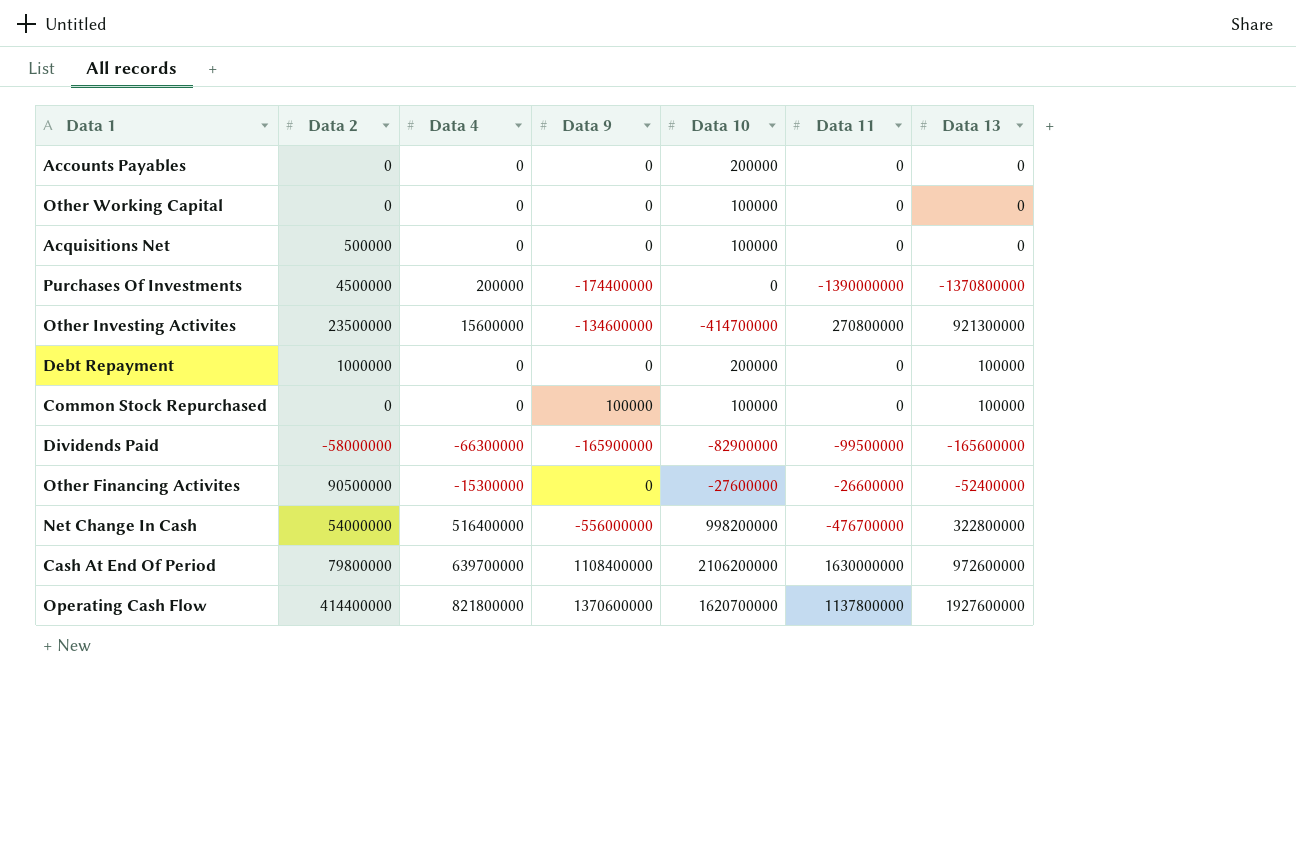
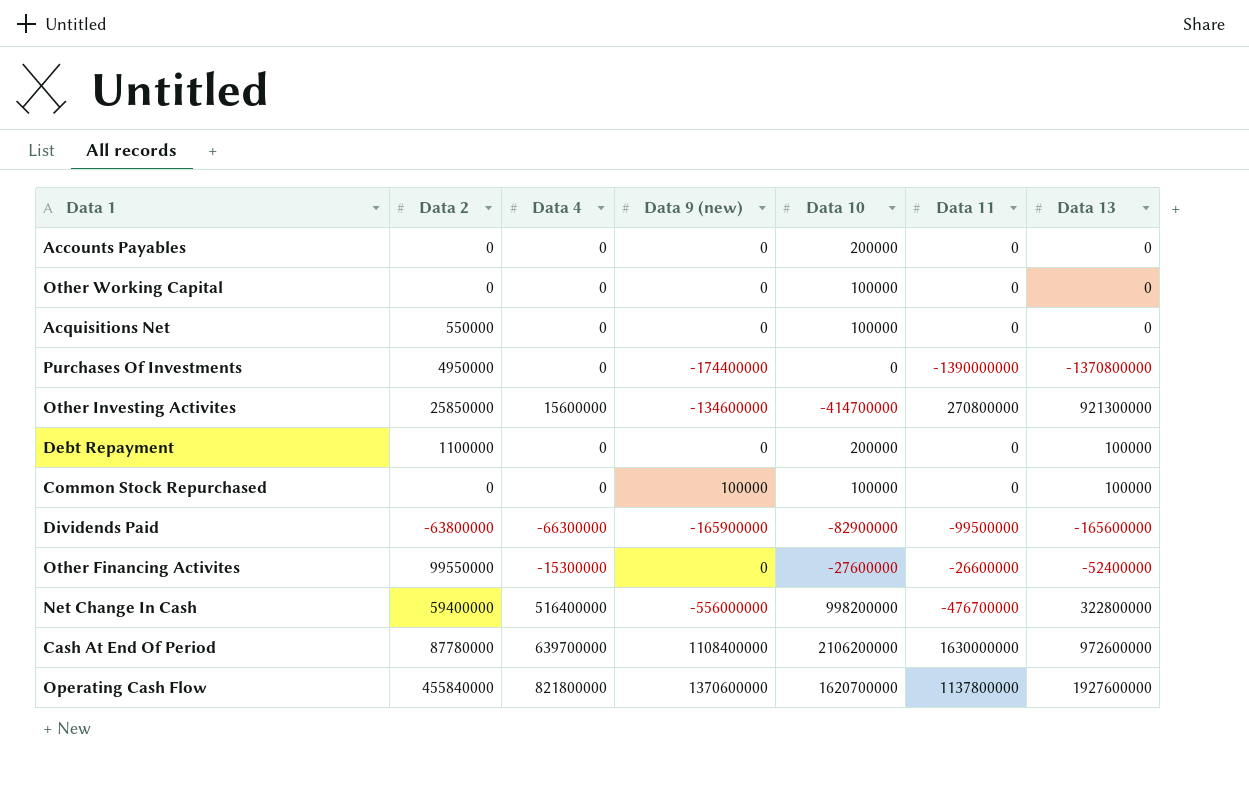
column name: Data 9 -> Data 9 (new)
Acquisitions Net | Data 2: 500000 -> 550000
Purchases Of Investments | Data 2: 4500000 -> 4950000
Purchases Of Investments | Data 4: 200000 -> 0
Other Investing Activites | Data 2: 23500000 -> 25850000
Debt Repayment | Data 2: 1000000 -> 1100000
Dividends Paid | Data 2: -58000000 -> -63800000
Other Financing Activites | Data 2: 90500000 -> 99550000
Net Change In Cash | Data 2: 54000000 -> 59400000
Cash At End Of Period | Data 2: 79800000 -> 87780000
Operating Cash Flow | Data 2: 414400000 -> 455840000

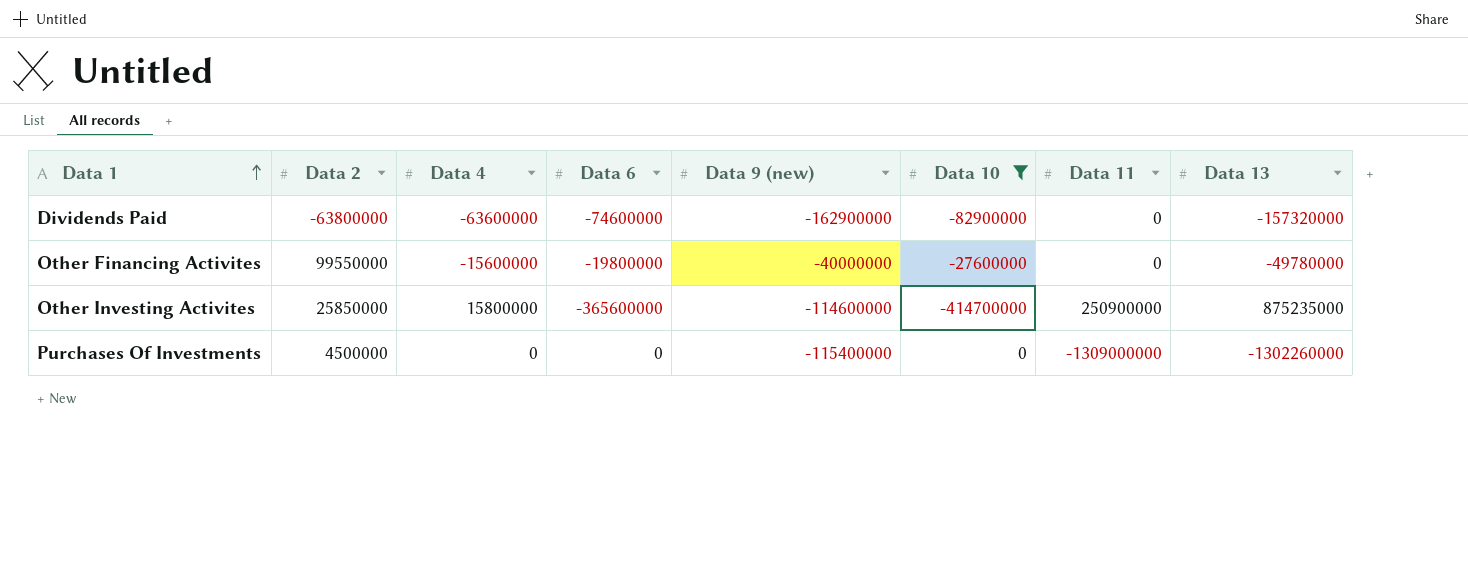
filter: none -> Data 10 <= 0
row order: none -> Data 1 ascending
column Data 6 | position: none -> 4
Dividends Paid | Data 4: -66300000 -> -63600000
Dividends Paid | Data 9 (new): -165900000 -> -162900000
Dividends Paid | Data 11: -99500000 -> 0
Dividends Paid | Data 13: -165600000 -> -157320000
Other Financing Activites | Data 4: -15300000 -> -15600000
Other Financing Activites | Data 9 (new): 0 -> -40000000
Other Financing Activites | Data 11: -26600000 -> 0
Other Financing Activites | Data 13: -52400000 -> -49780000
Other Investing Activites | Data 4: 15600000 -> 15800000
Other Investing Activites | Data 9 (new): -134600000 -> -114600000
Other Investing Activites | Data 11: 270800000 -> 250900000
Other Investing Activites | Data 13: 921300000 -> 875235000
Purchases Of Investments | Data 2: 4950000 -> 4500000
Purchases Of Investments | Data 9 (new): -174400000 -> -115400000
Purchases Of Investments | Data 11: -1390000000 -> -1309000000
Purchases Of Investments | Data 13: -1370800000 -> -1302260000

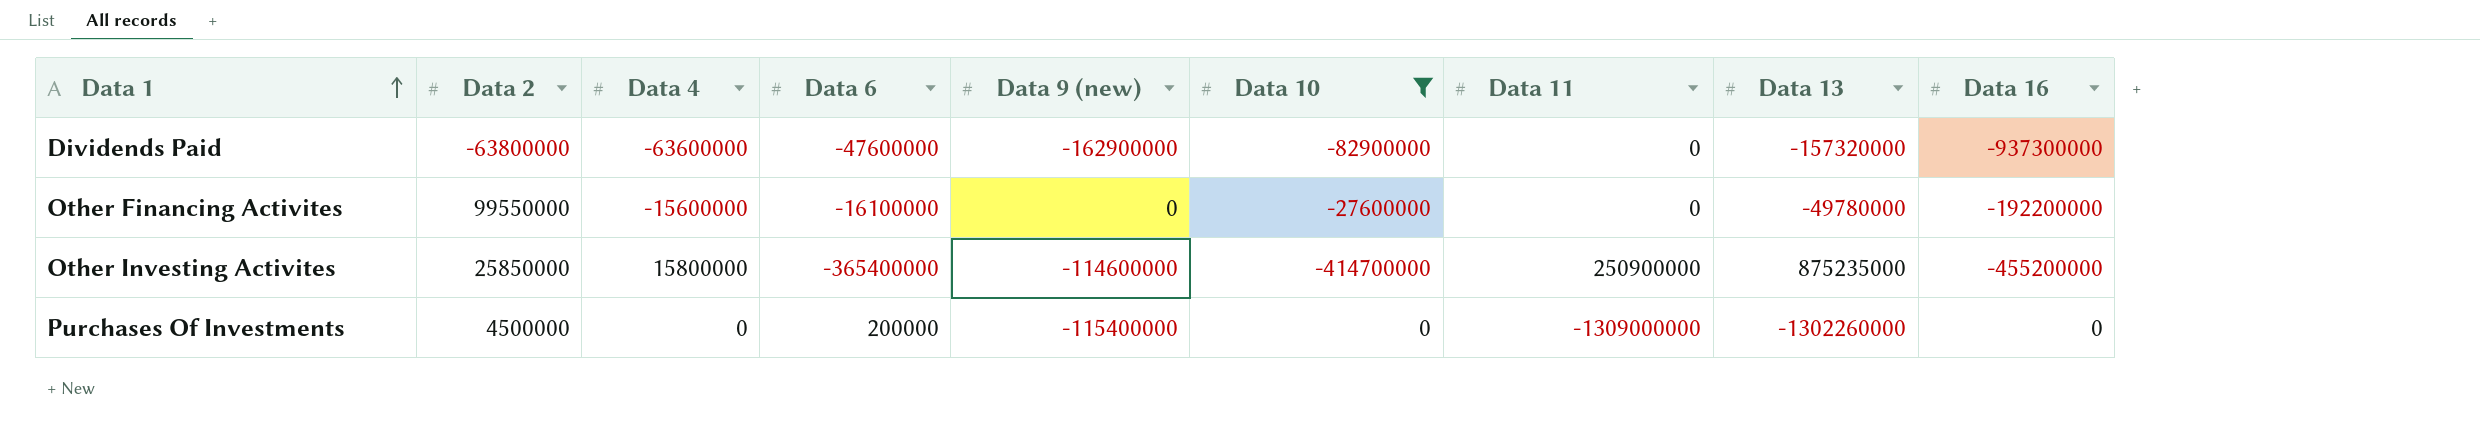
column Data 16 | position: none -> 9
Dividends Paid | Data 6: -74600000 -> -47600000
Other Financing Activites | Data 6: -19800000 -> -16100000
Other Financing Activites | Data 9 (new): -40000000 -> 0
Other Investing Activites | Data 6: -365600000 -> -365400000
Purchases Of Investments | Data 6: 0 -> 200000

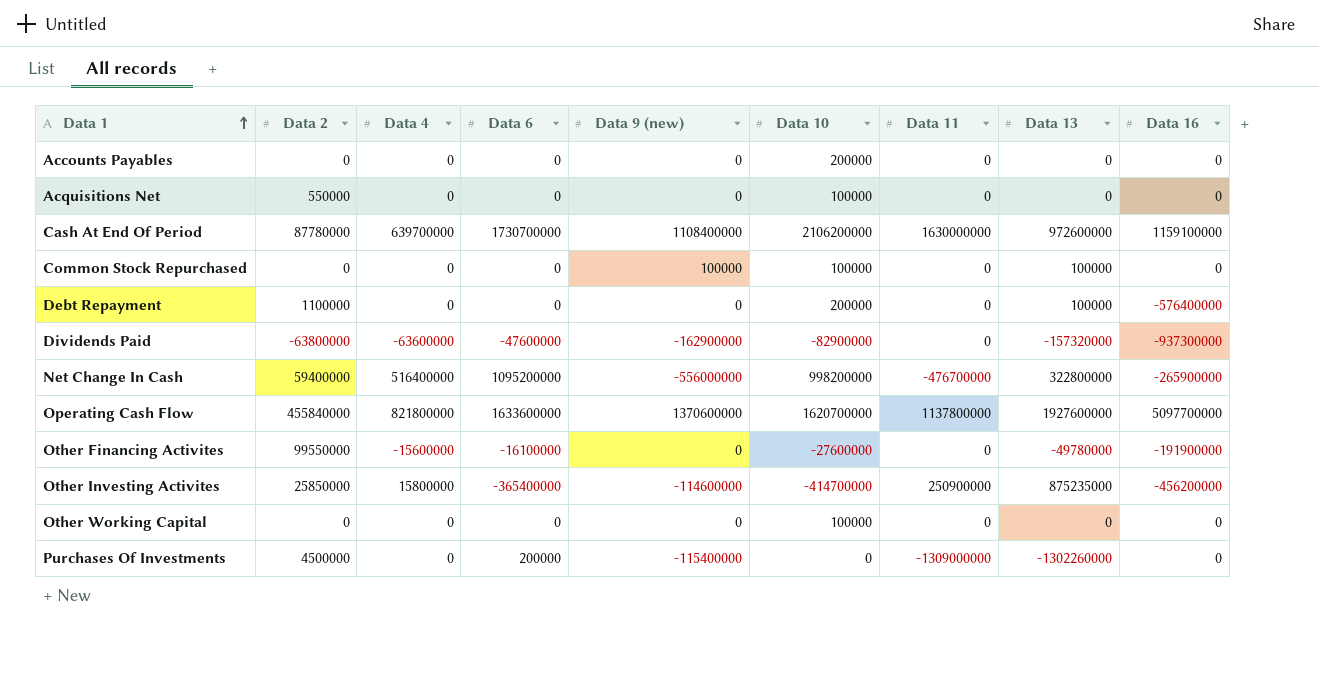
filter: Data 10 <= 0 -> none
Other Financing Activites | Data 16: -192200000 -> -191900000
Other Investing Activites | Data 16: -455200000 -> -456200000

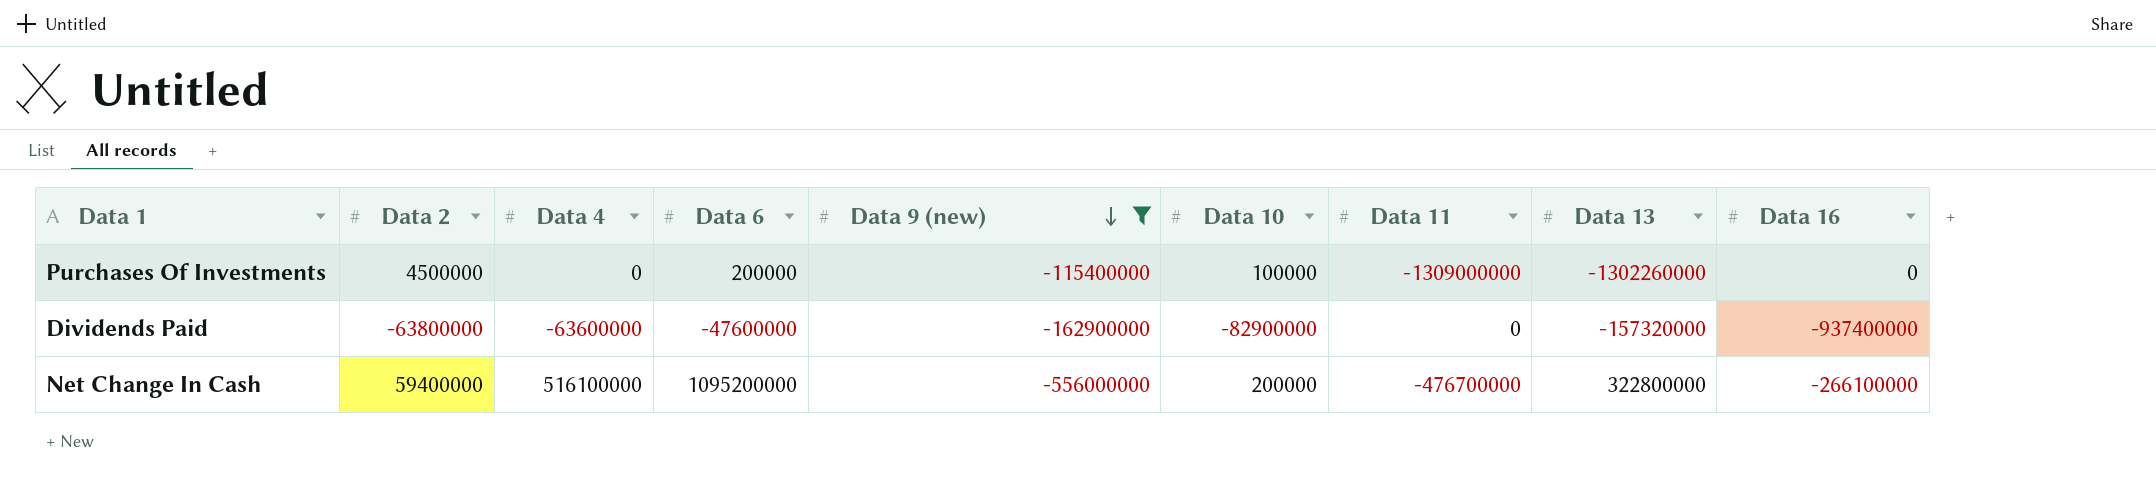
filter: none -> Data 9 (new) <= -115400000
row order: Data 1 ascending -> Data 9 (new) descending
Purchases Of Investments | Data 10: 0 -> 100000
Dividends Paid | Data 16: -937300000 -> -937400000
Net Change In Cash | Data 4: 516400000 -> 516100000
Net Change In Cash | Data 10: 998200000 -> 200000
Net Change In Cash | Data 16: -265900000 -> -266100000

